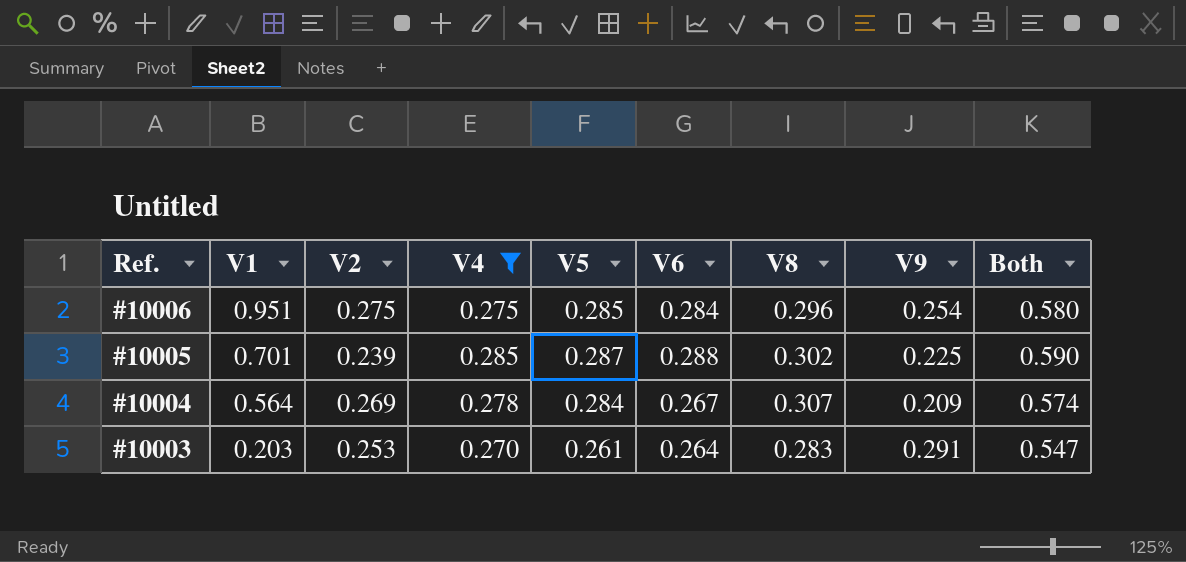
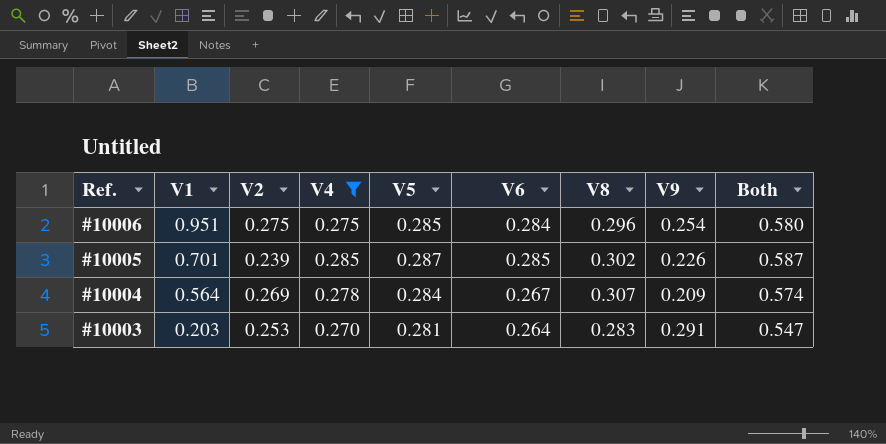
#10005 | V6: 0.288 -> 0.285
#10005 | V9: 0.225 -> 0.226
#10005 | Both: 0.590 -> 0.587
#10003 | V5: 0.261 -> 0.281

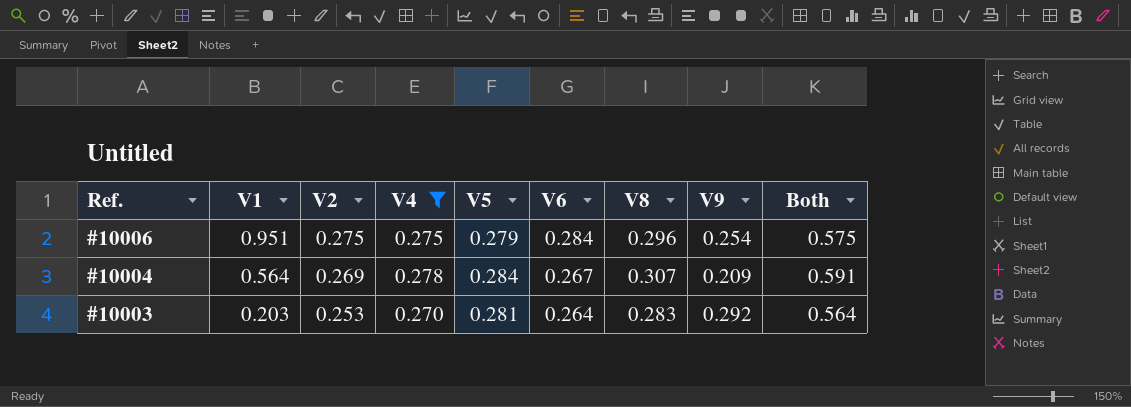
column Both | formula: [V6] + [V8] -> [V5] + [V8]
row #10005: 0.701 | 0.239 | 0.285 | 0.287 | 0.285 | 0.302 | 0.226 | 0.587 -> none
#10006 | V5: 0.285 -> 0.279
#10003 | V9: 0.291 -> 0.292

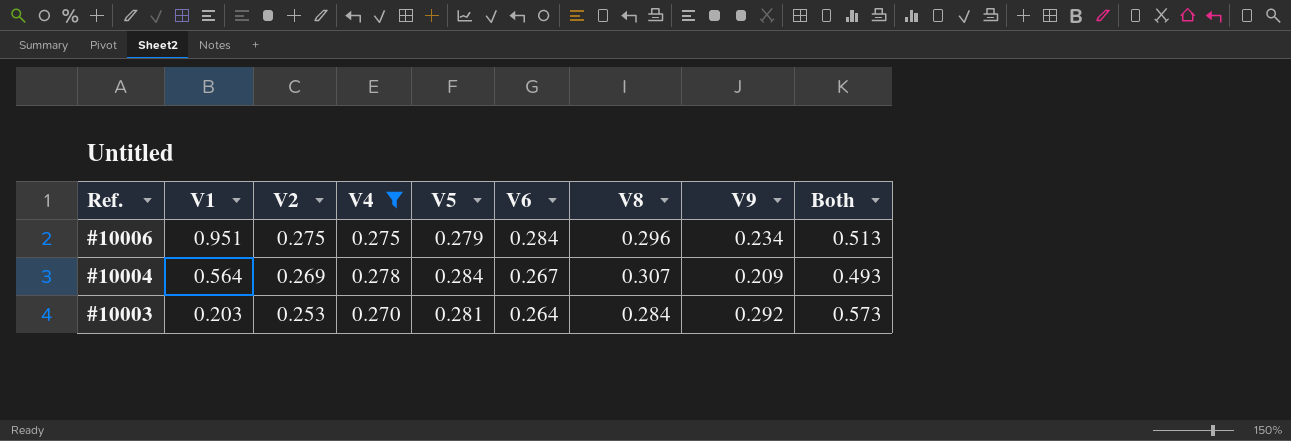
column Both | formula: [V5] + [V8] -> [V5] + [V9]
#10006 | V9: 0.254 -> 0.234
#10003 | V8: 0.283 -> 0.284

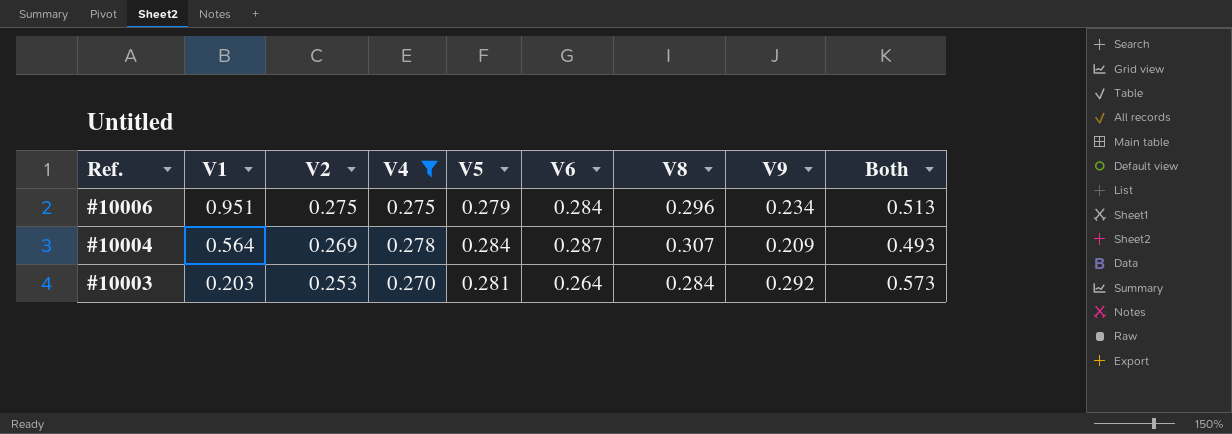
#10004 | V6: 0.267 -> 0.287

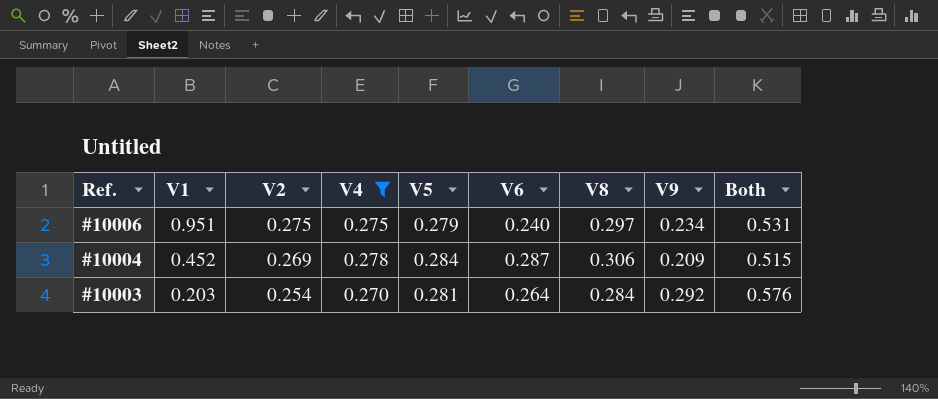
column Both | formula: [V5] + [V9] -> [V8] + [V9]
#10006 | V6: 0.284 -> 0.240
#10006 | V8: 0.296 -> 0.297
#10004 | V1: 0.564 -> 0.452
#10004 | V8: 0.307 -> 0.306
#10003 | V2: 0.253 -> 0.254

